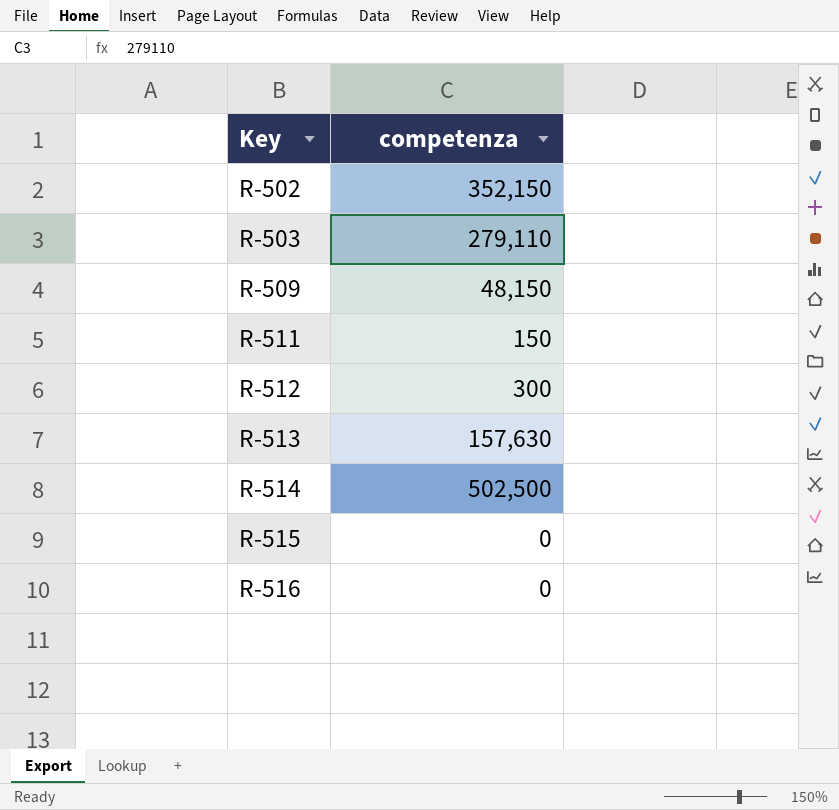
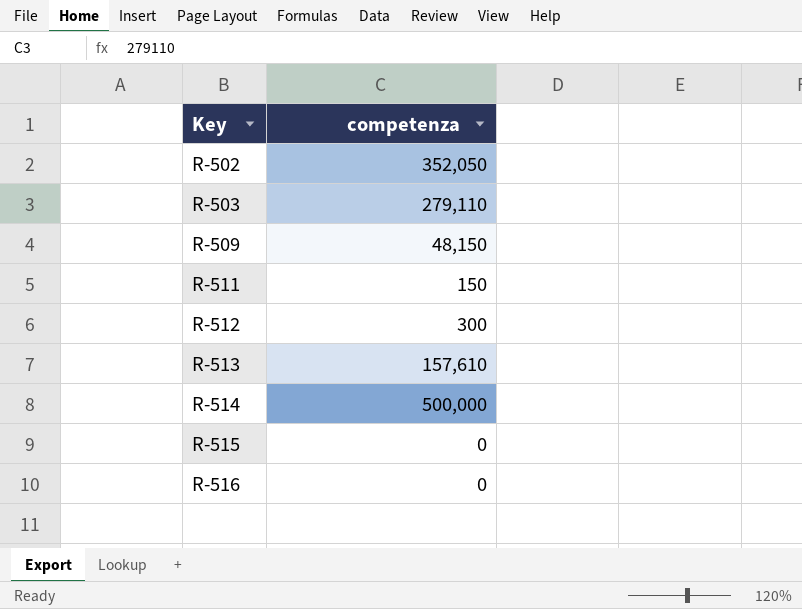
R-502 | competenza: 352,150 -> 352,050
R-513 | competenza: 157,630 -> 157,610
R-514 | competenza: 502,500 -> 500,000

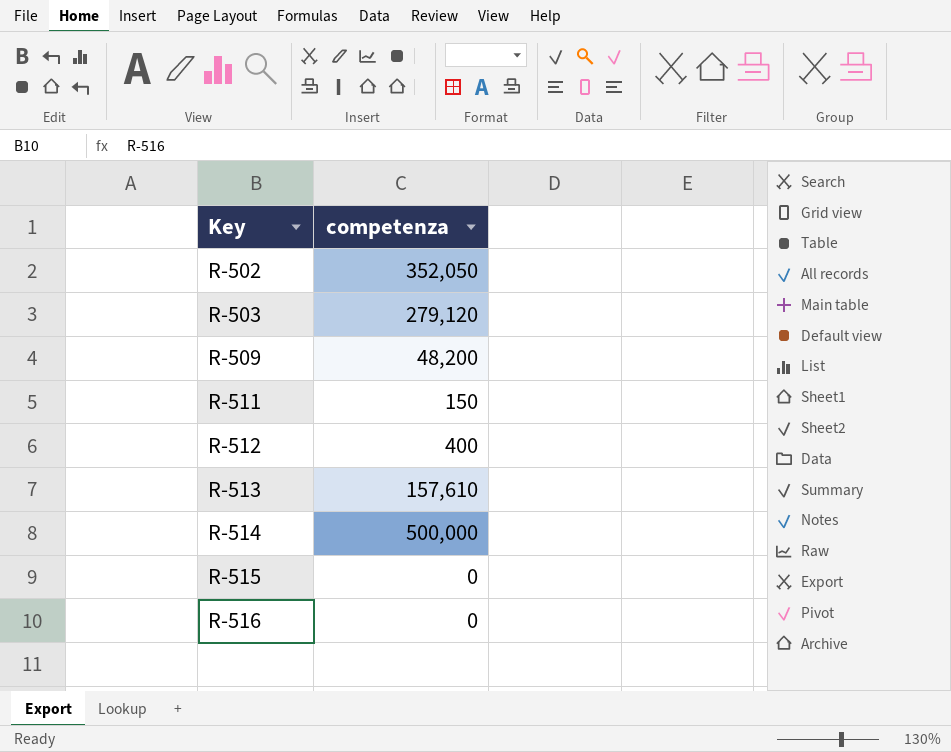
R-503 | competenza: 279,110 -> 279,120
R-509 | competenza: 48,150 -> 48,200
R-512 | competenza: 300 -> 400

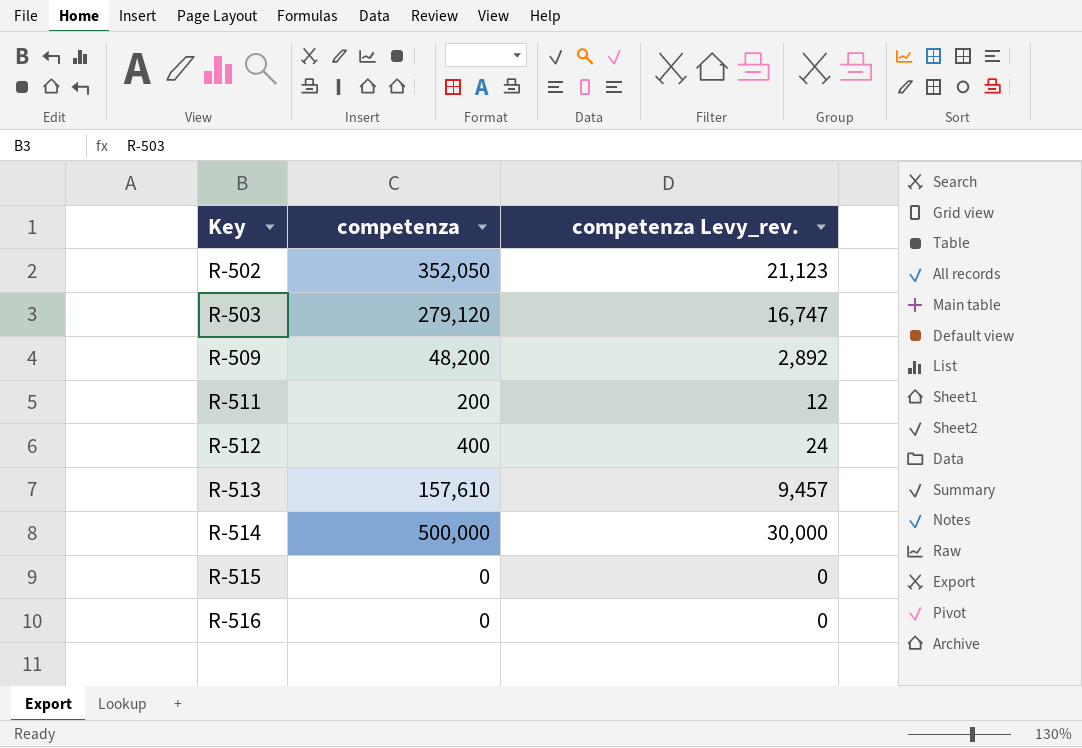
column competenza Levy_rev. | formula: none -> [competenza] * 0.06
R-511 | competenza: 150 -> 200

